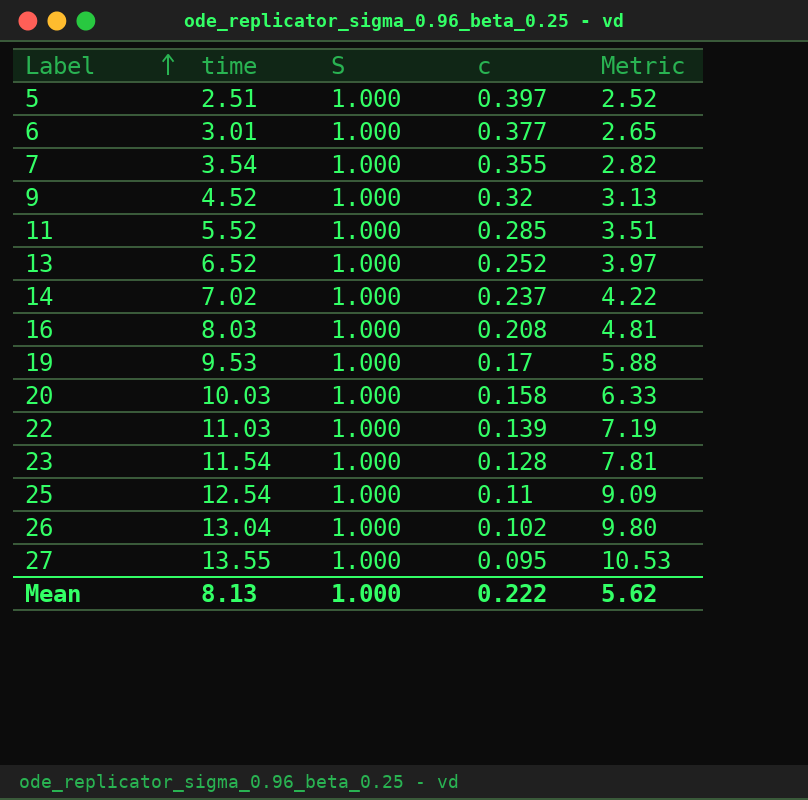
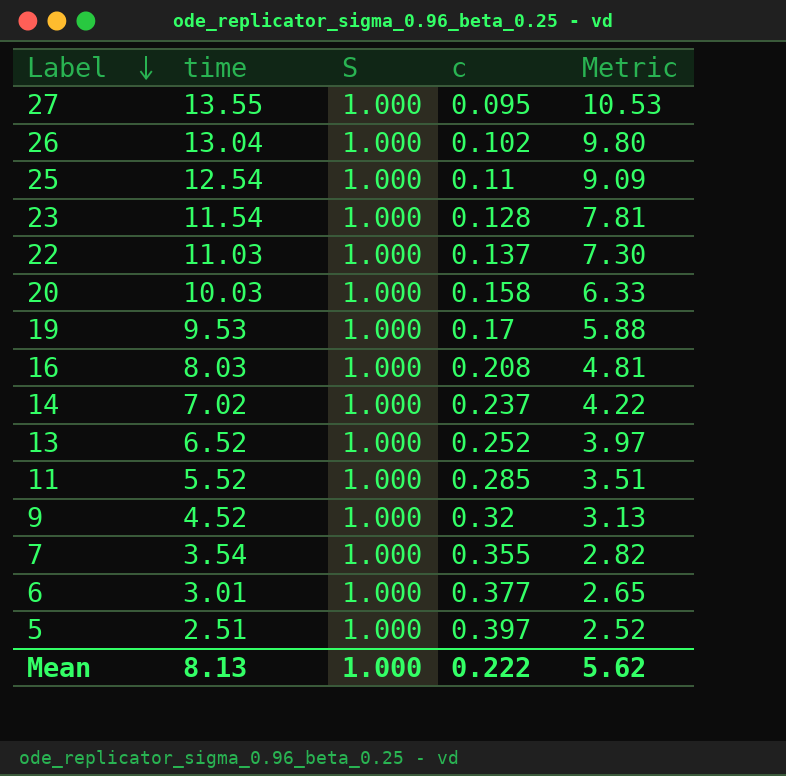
row order: Label ascending -> Label descending
22 | c: 0.139 -> 0.137
22 | Metric: 7.19 -> 7.30

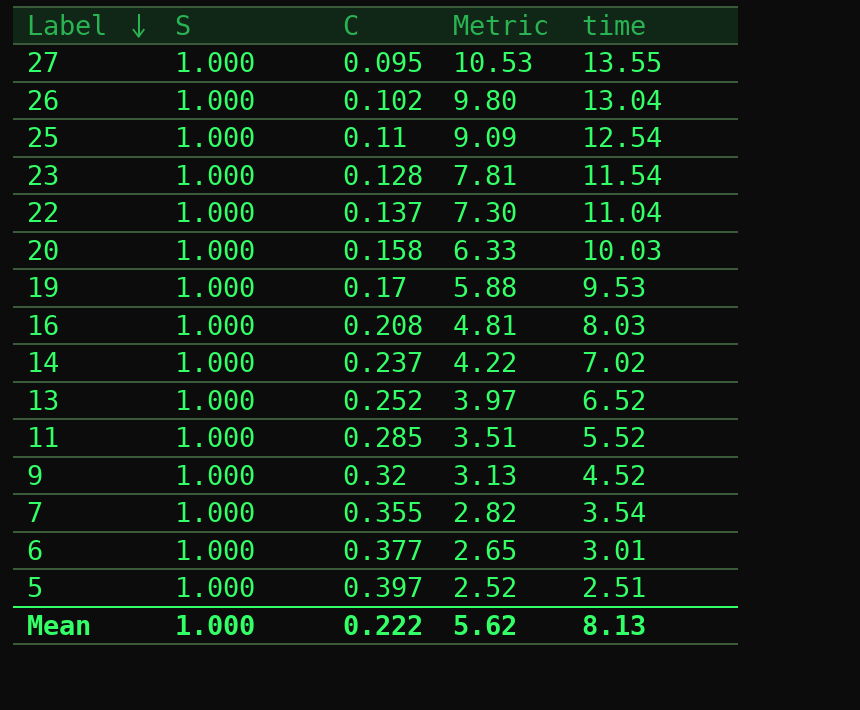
column name: c -> C
column time | position: 2 -> 5
22 | time: 11.03 -> 11.04

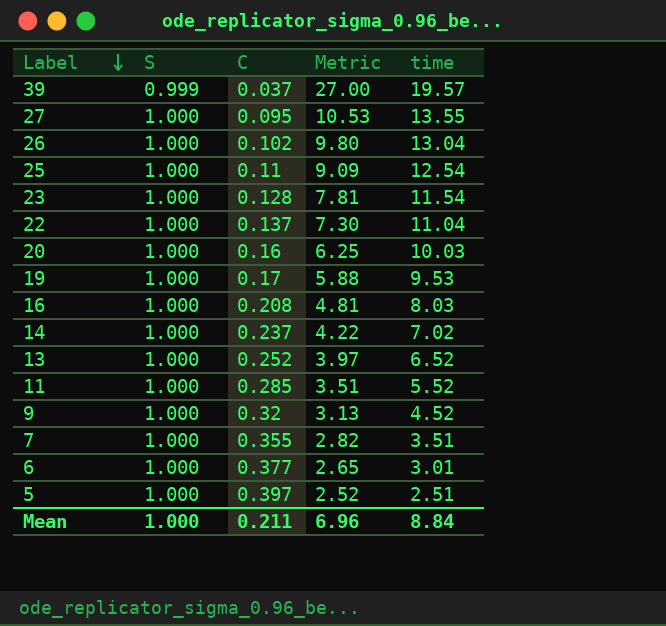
row 39: none -> 0.999 | 0.037 | 27.00 | 19.57
20 | C: 0.158 -> 0.16
20 | Metric: 6.33 -> 6.25
7 | time: 3.54 -> 3.51
Mean | C: 0.222 -> 0.211
Mean | Metric: 5.62 -> 6.96
Mean | time: 8.13 -> 8.84

